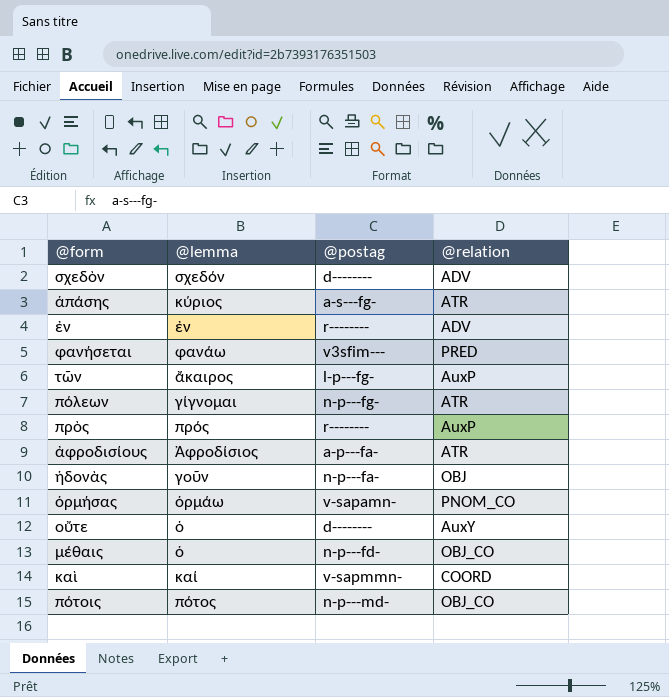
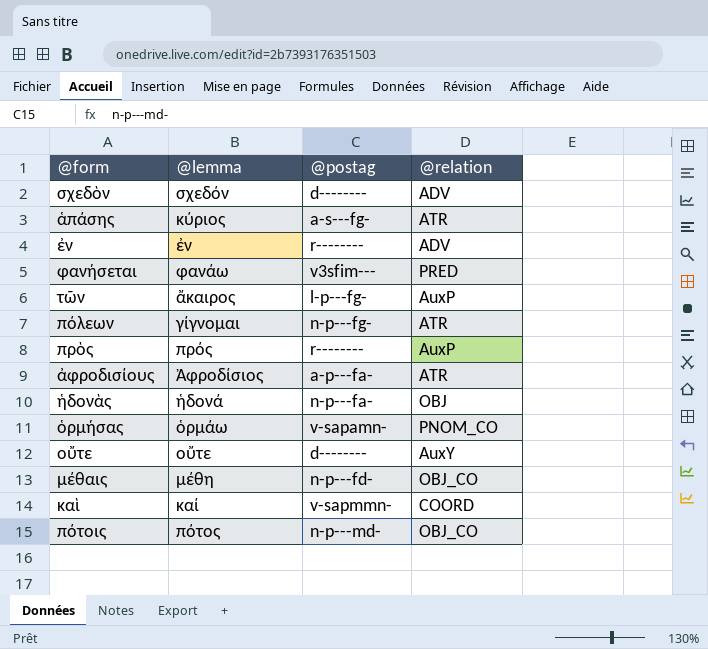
ἡδονὰς | @lemma: γοῦν -> ἡδονά
οὔτε | @lemma: ὁ -> οὔτε
μέθαις | @lemma: ὁ -> μέθη

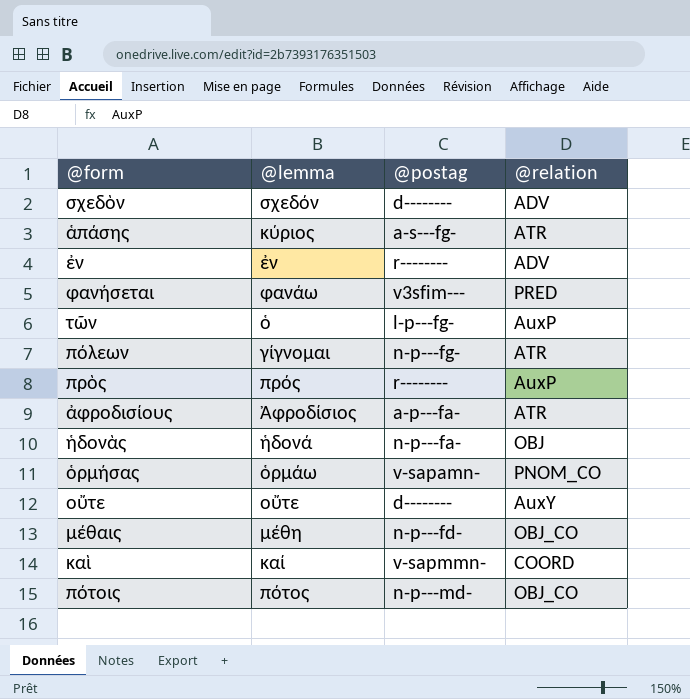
τῶν | @lemma: ἄκαιρος -> ὁ

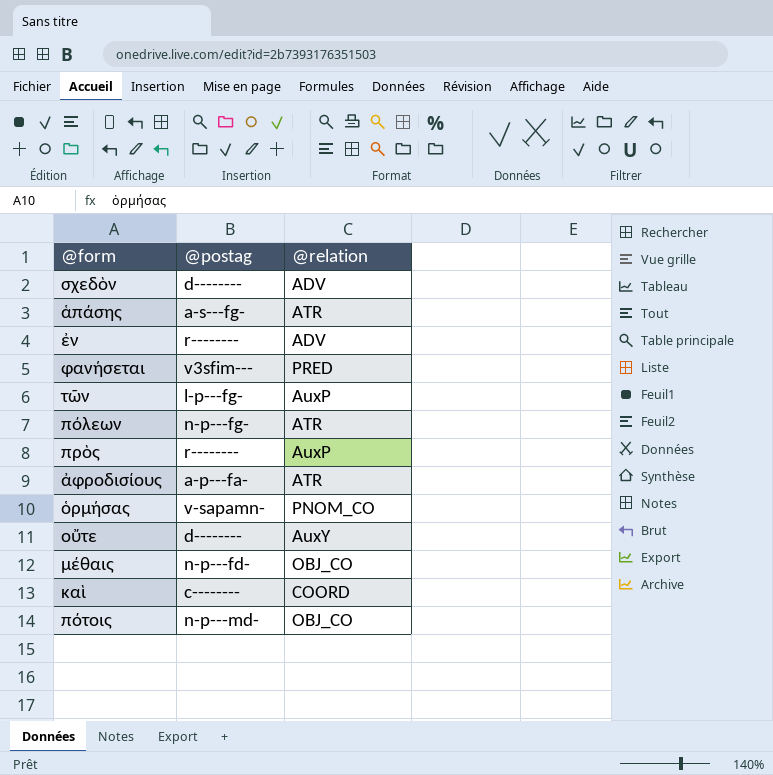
column @lemma | position: 2 -> none
row ἡδονὰς: ἡδονά | n-p---fa- | OBJ -> none
καὶ | @postag: v-sapmmn- -> c--------

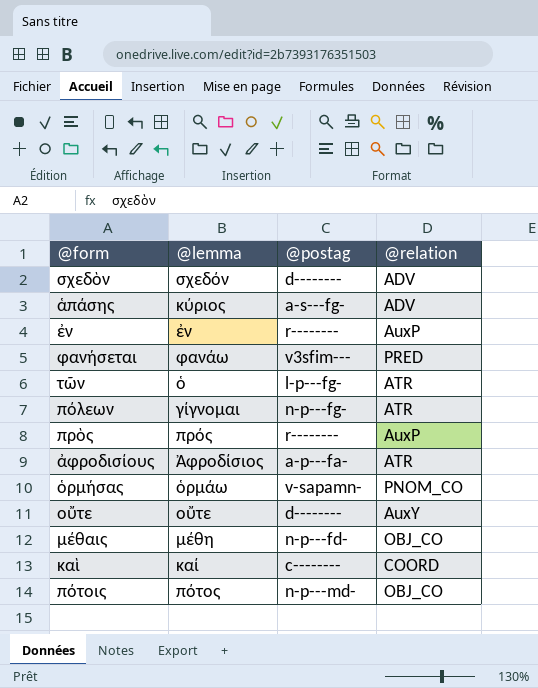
column @lemma | position: none -> 2
ἁπάσης | @relation: ATR -> ADV
ἐν | @relation: ADV -> AuxP
τῶν | @relation: AuxP -> ATR

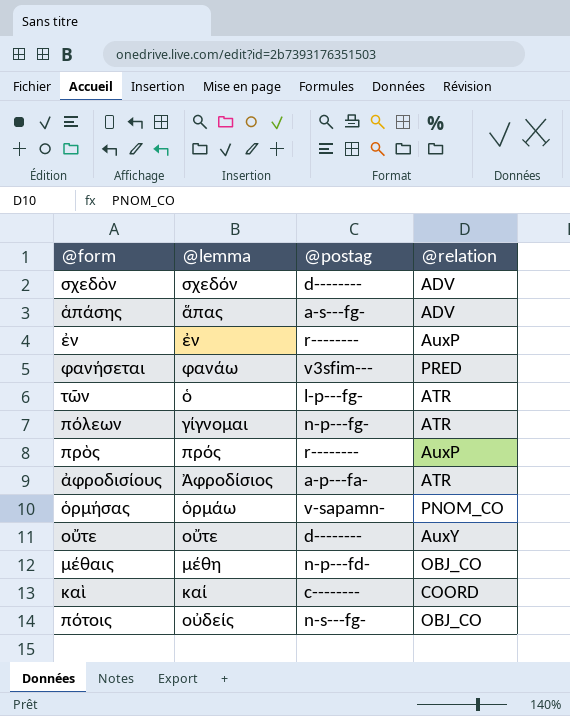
ἁπάσης | @lemma: κύριος -> ἅπας
πότοις | @lemma: πότος -> οὐδείς
πότοις | @postag: n-p---md- -> n-s---fg-

